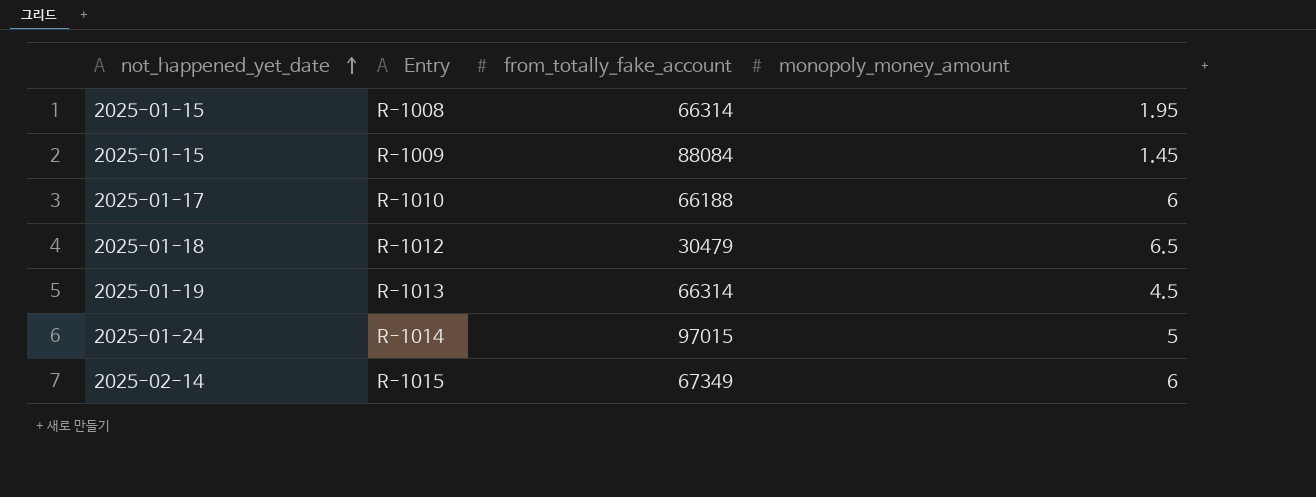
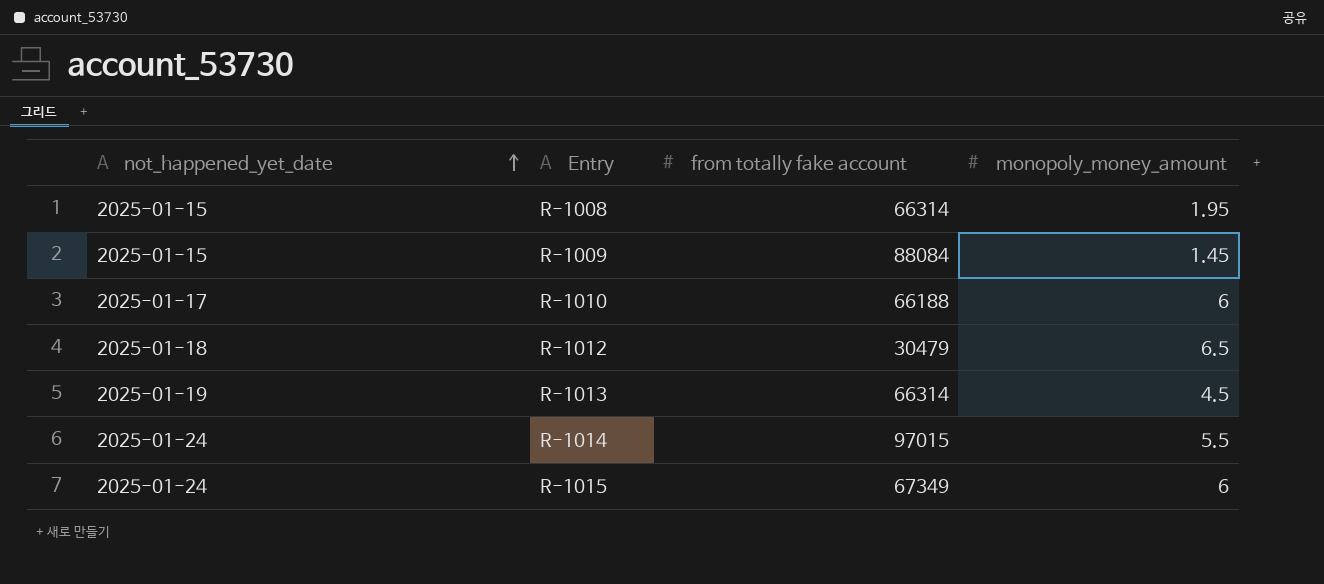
column name: from_totally_fake_account -> from totally fake account
R-1014 | monopoly_money_amount: 5 -> 5.5
R-1015 | not_happened_yet_date: 2025-02-14 -> 2025-01-24

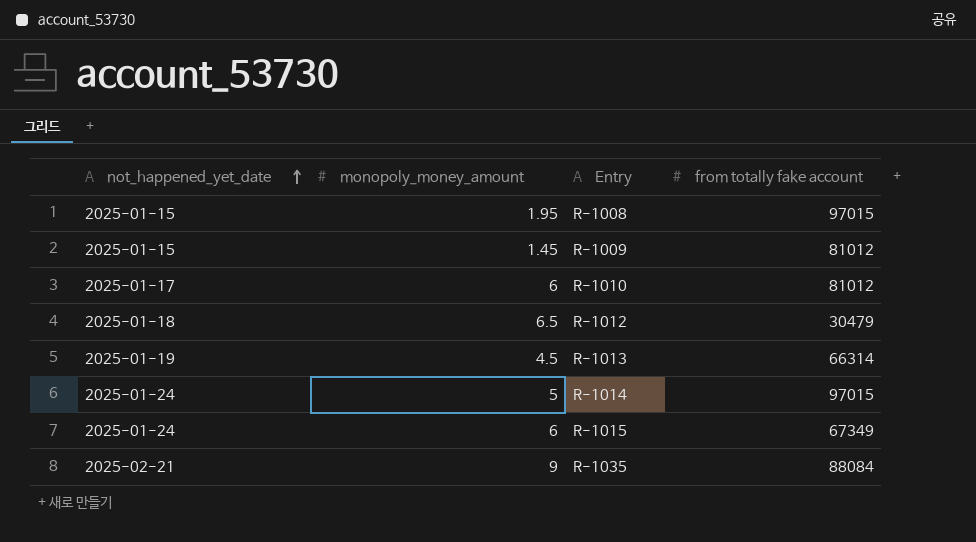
column monopoly_money_amount | position: 4 -> 2
R-1008 | from totally fake account: 66314 -> 97015
R-1009 | from totally fake account: 88084 -> 81012
R-1010 | from totally fake account: 66188 -> 81012
R-1014 | monopoly_money_amount: 5.5 -> 5
row R-1035: none -> 2025-02-21 | 9 | 88084

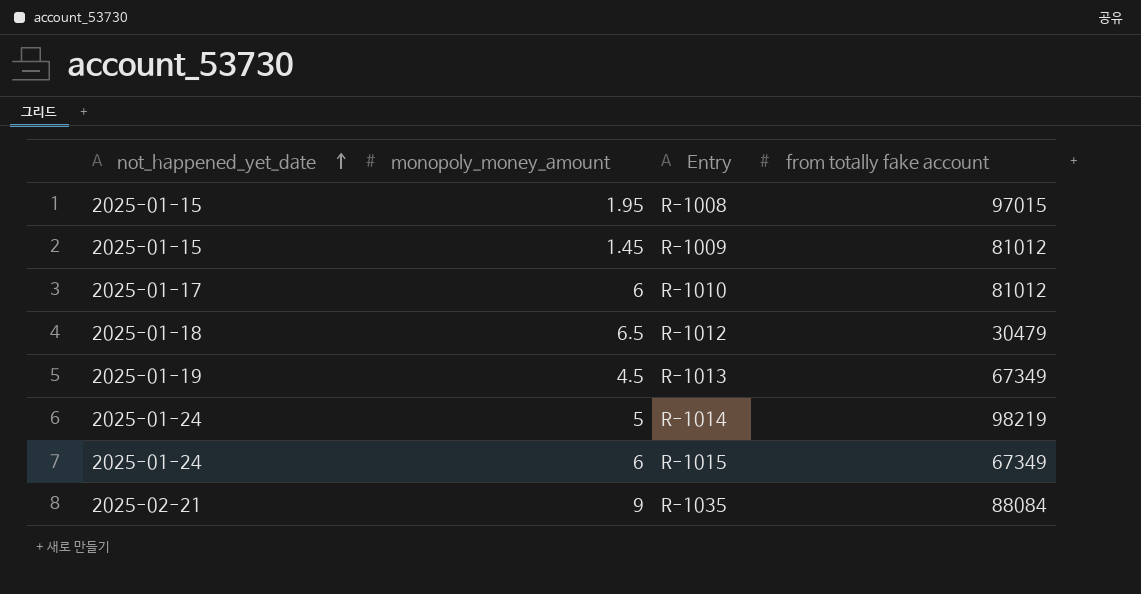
R-1013 | from totally fake account: 66314 -> 67349
R-1014 | from totally fake account: 97015 -> 98219

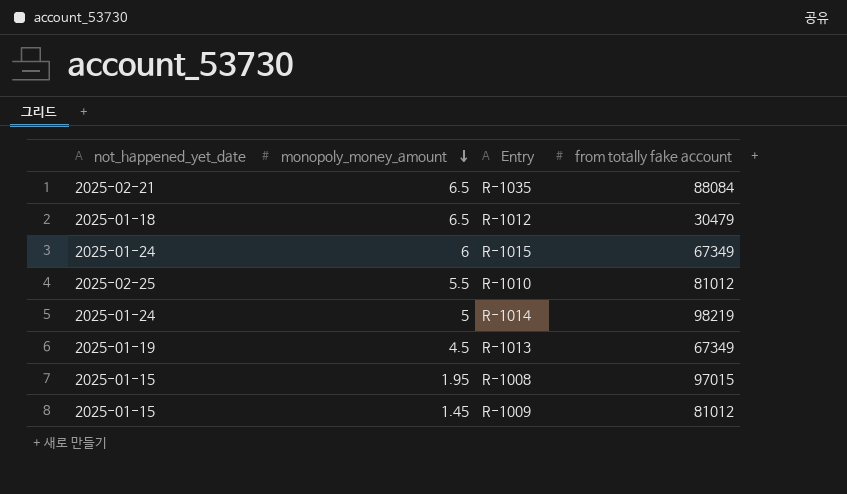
row order: not_happened_yet_date ascending -> monopoly_money_amount descending
R-1035 | monopoly_money_amount: 9 -> 6.5
R-1010 | not_happened_yet_date: 2025-01-17 -> 2025-02-25
R-1010 | monopoly_money_amount: 6 -> 5.5

